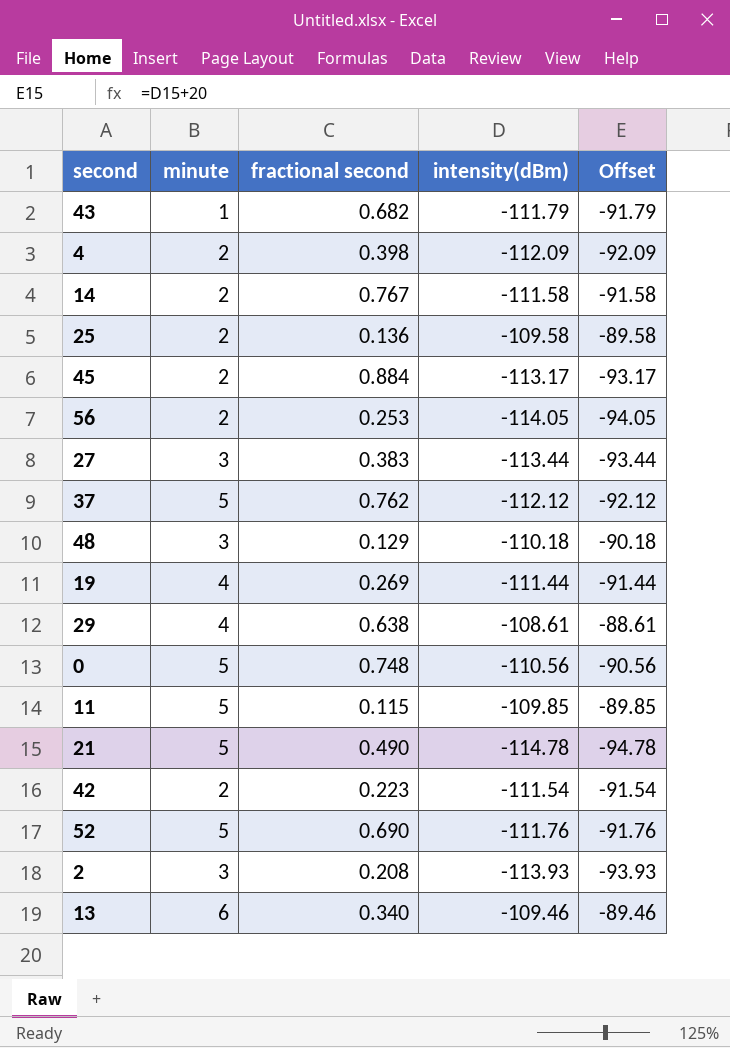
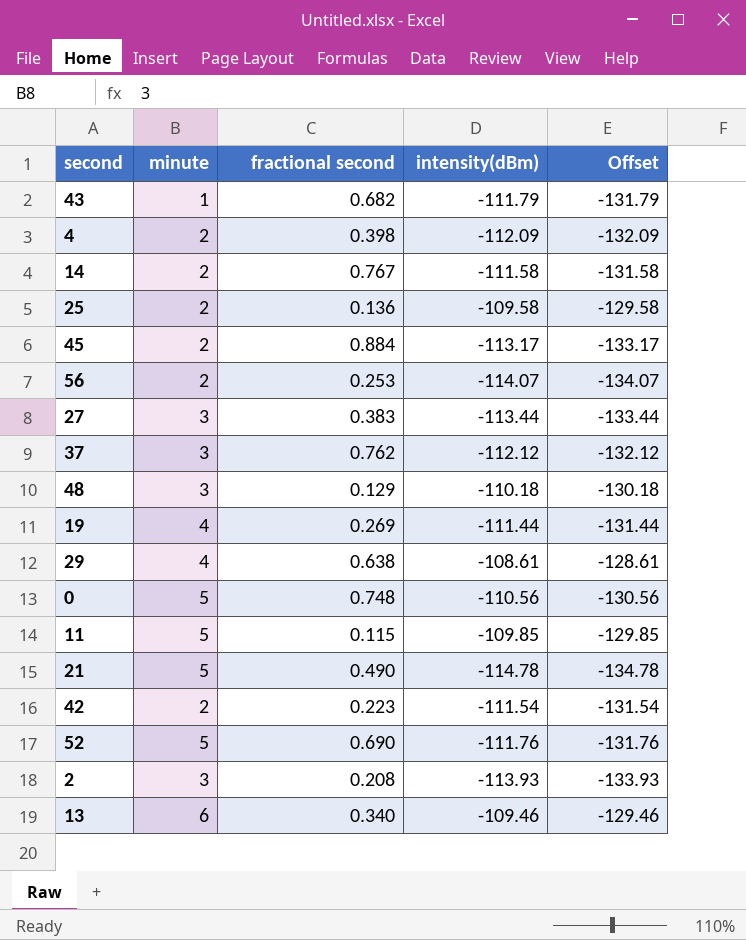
column Offset | formula: [intensity(dBm)] + 20 -> [intensity(dBm)] - 20
56 | intensity(dBm): -114.05 -> -114.07
37 | minute: 5 -> 3

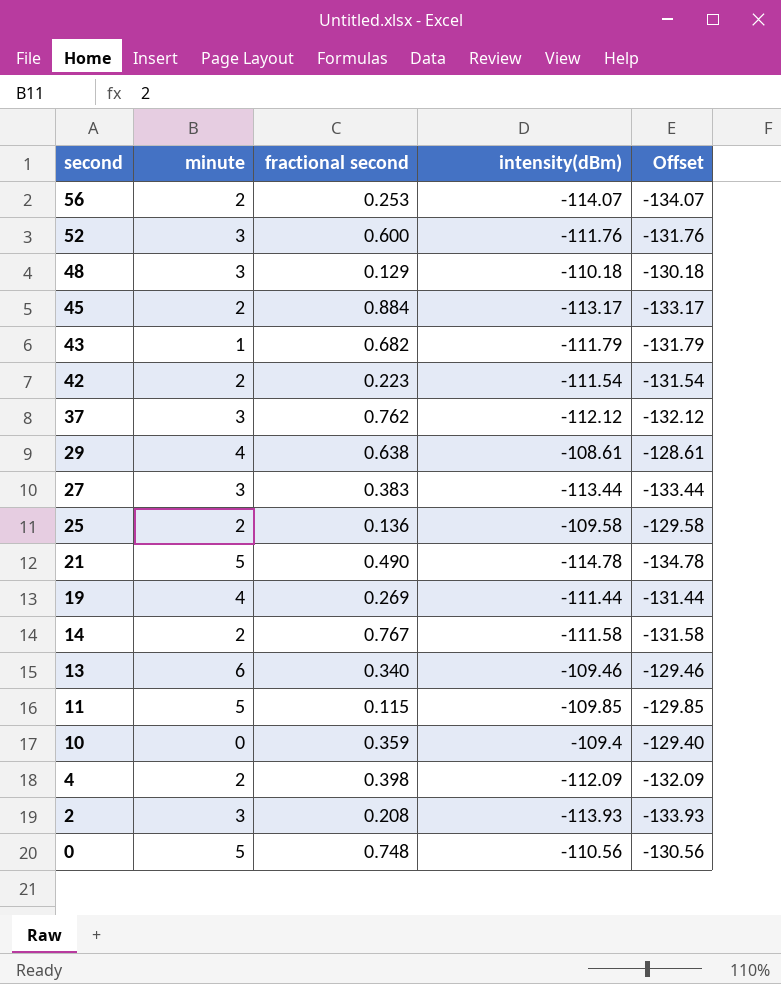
row order: none -> second descending
52 | minute: 5 -> 3
52 | fractional second: 0.690 -> 0.600
row 10: none -> 0 | 0.359 | -109.4 | -129.40

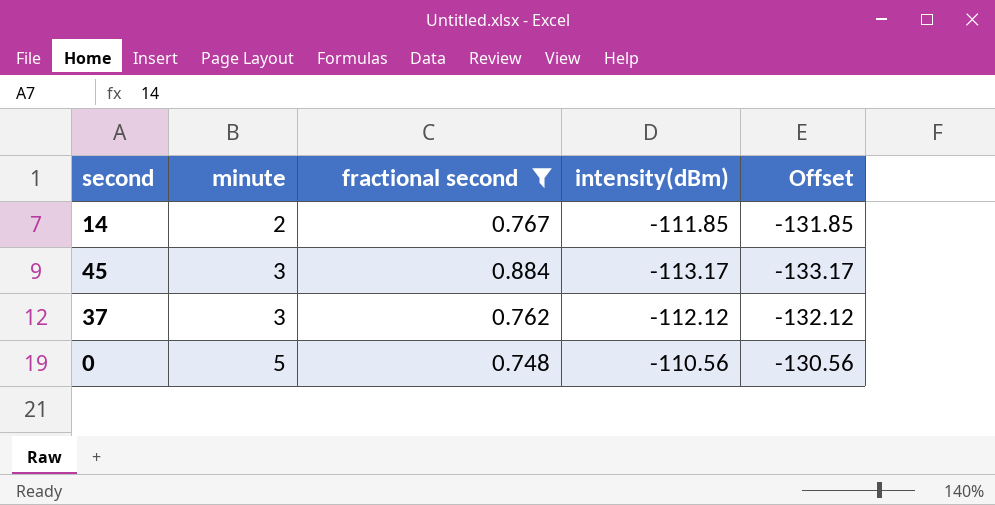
filter: none -> fractional second >= 0.748
row order: second descending -> minute ascending
14 | intensity(dBm): -111.58 -> -111.85
14 | Offset: -131.58 -> -131.85
45 | minute: 2 -> 3

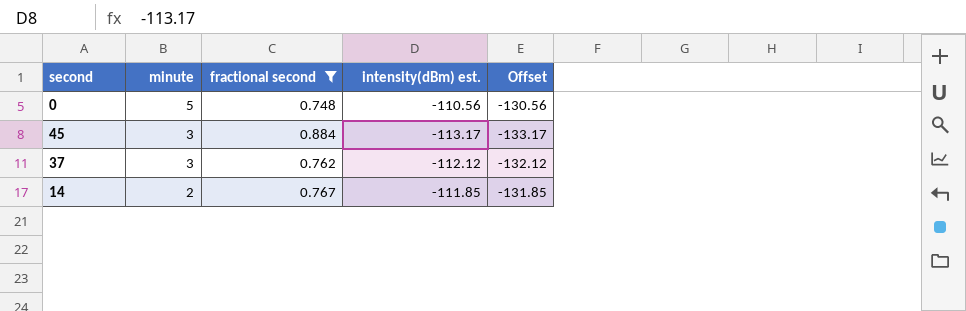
row order: minute ascending -> minute descending
column name: intensity(dBm) -> intensity(dBm) est.

